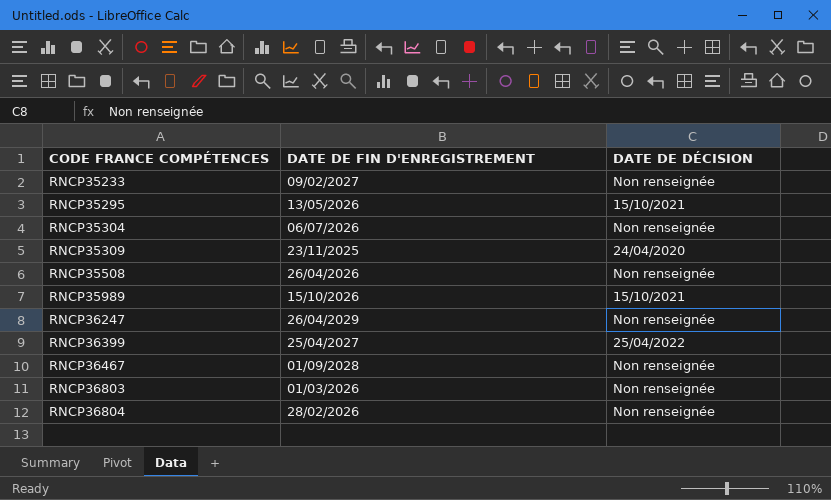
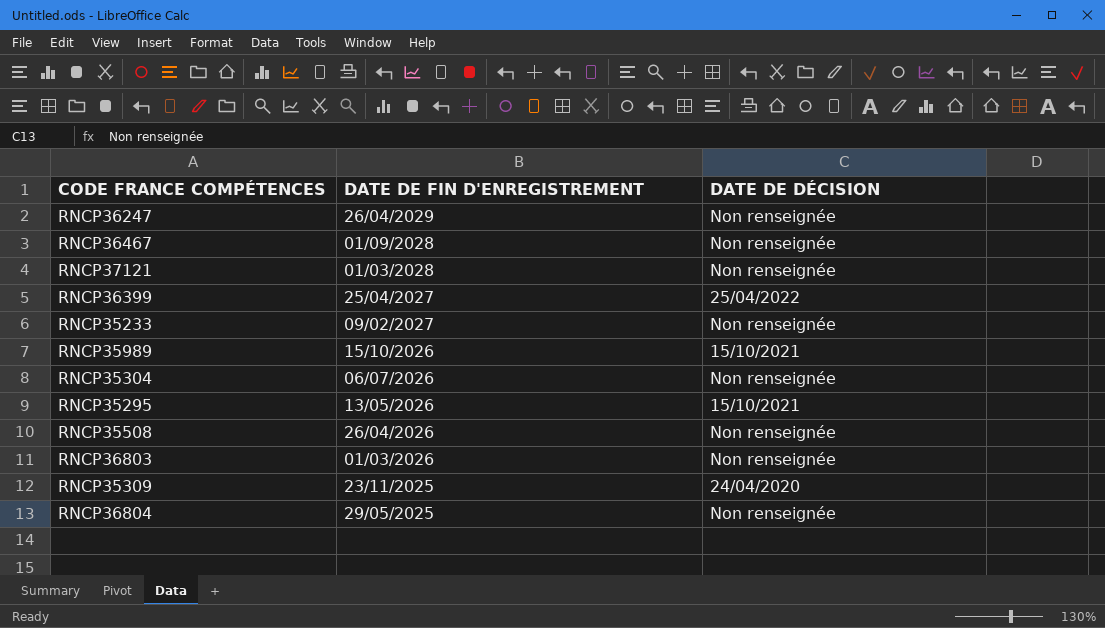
row order: CODE FRANCE COMPÉTENCES ascending -> DATE DE FIN D'ENREGISTREMENT descending
row RNCP37121: none -> 01/03/2028 | Non renseignée
RNCP36804 | DATE DE FIN D'ENREGISTREMENT: 28/02/2026 -> 29/05/2025

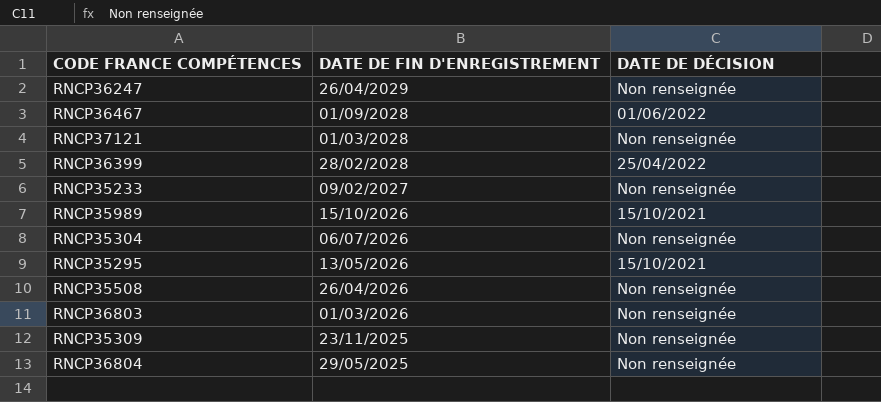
RNCP36467 | DATE DE DÉCISION: Non renseignée -> 01/06/2022
RNCP36399 | DATE DE FIN D'ENREGISTREMENT: 25/04/2027 -> 28/02/2028
RNCP35309 | DATE DE DÉCISION: 24/04/2020 -> Non renseignée

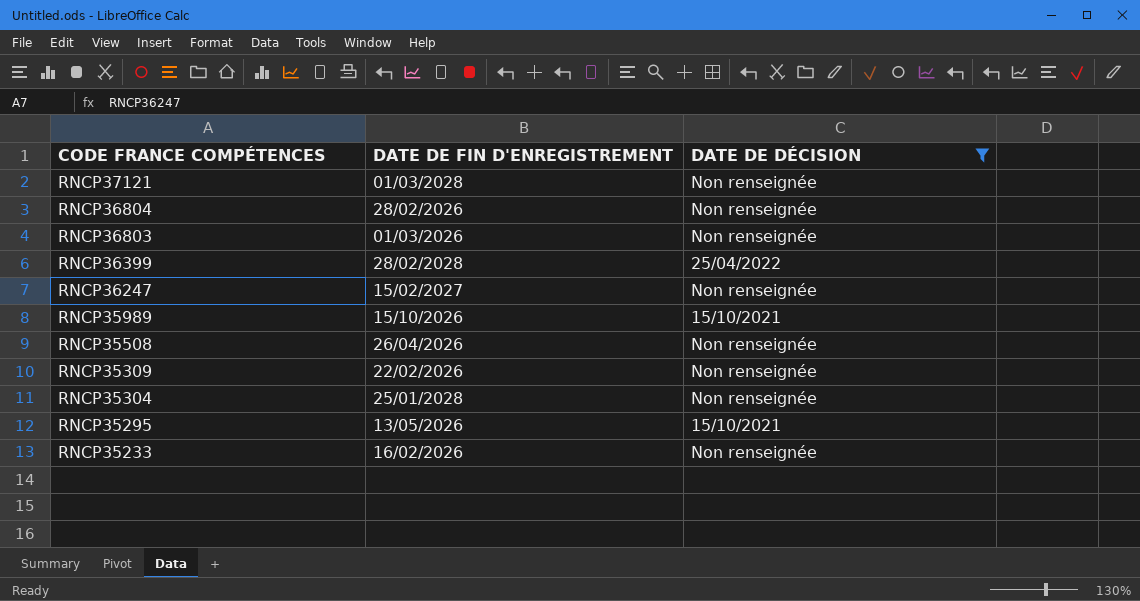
filter: none -> DATE DE DÉCISION != 01/06/2022
row order: DATE DE FIN D'ENREGISTREMENT descending -> CODE FRANCE COMPÉTENCES descending
RNCP36804 | DATE DE FIN D'ENREGISTREMENT: 29/05/2025 -> 28/02/2026
RNCP36247 | DATE DE FIN D'ENREGISTREMENT: 26/04/2029 -> 15/02/2027
RNCP35309 | DATE DE FIN D'ENREGISTREMENT: 23/11/2025 -> 22/02/2026
RNCP35304 | DATE DE FIN D'ENREGISTREMENT: 06/07/2026 -> 25/01/2028
RNCP35233 | DATE DE FIN D'ENREGISTREMENT: 09/02/2027 -> 16/02/2026

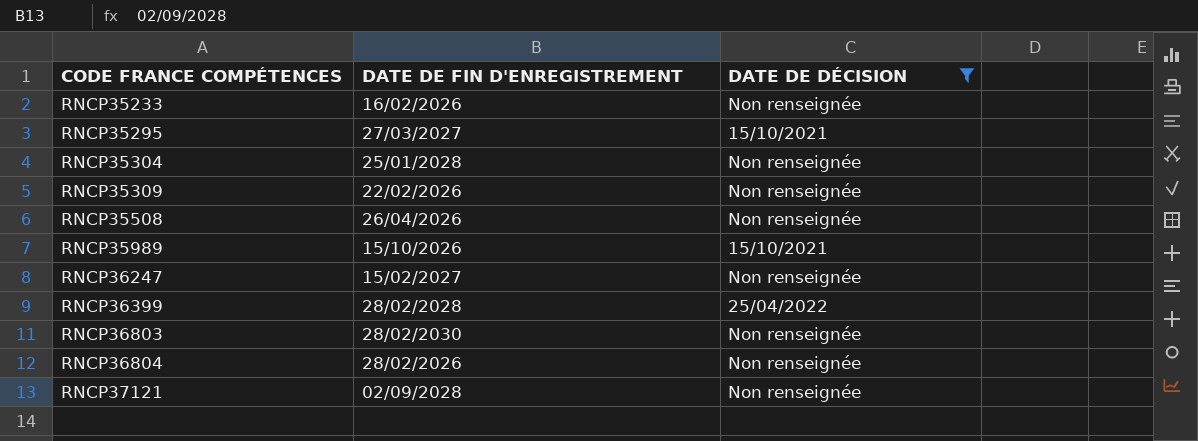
row order: CODE FRANCE COMPÉTENCES descending -> CODE FRANCE COMPÉTENCES ascending
RNCP35295 | DATE DE FIN D'ENREGISTREMENT: 13/05/2026 -> 27/03/2027
RNCP36803 | DATE DE FIN D'ENREGISTREMENT: 01/03/2026 -> 28/02/2030
RNCP37121 | DATE DE FIN D'ENREGISTREMENT: 01/03/2028 -> 02/09/2028

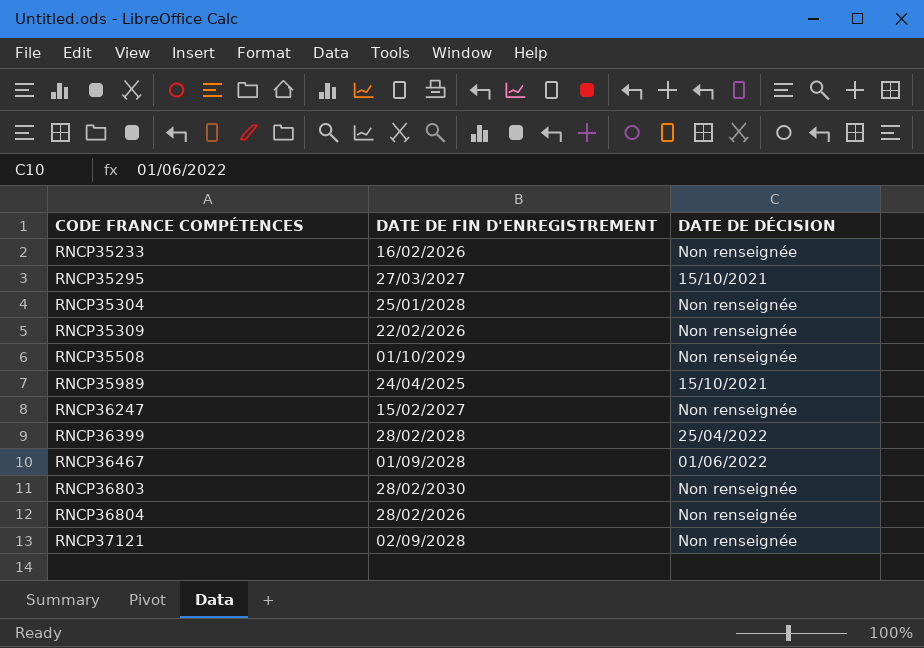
filter: DATE DE DÉCISION != 01/06/2022 -> none
RNCP35508 | DATE DE FIN D'ENREGISTREMENT: 26/04/2026 -> 01/10/2029
RNCP35989 | DATE DE FIN D'ENREGISTREMENT: 15/10/2026 -> 24/04/2025

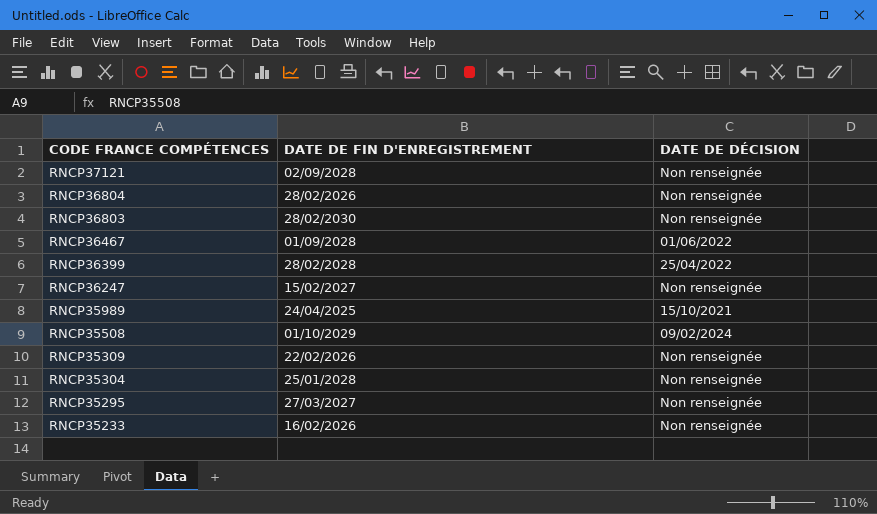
row order: CODE FRANCE COMPÉTENCES ascending -> CODE FRANCE COMPÉTENCES descending
RNCP35508 | DATE DE DÉCISION: Non renseignée -> 09/02/2024
RNCP35295 | DATE DE DÉCISION: 15/10/2021 -> Non renseignée

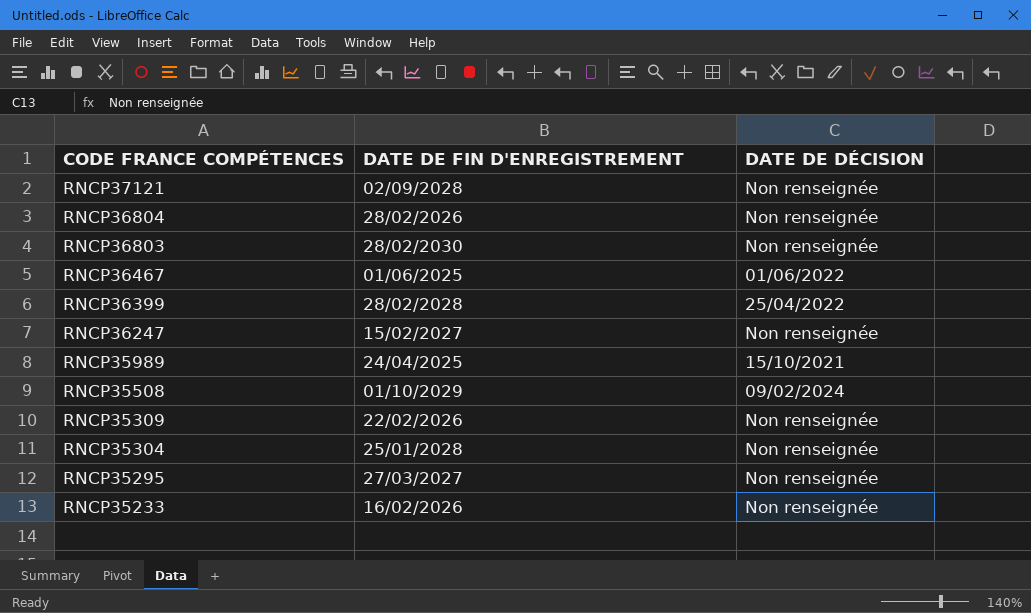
RNCP36467 | DATE DE FIN D'ENREGISTREMENT: 01/09/2028 -> 01/06/2025

